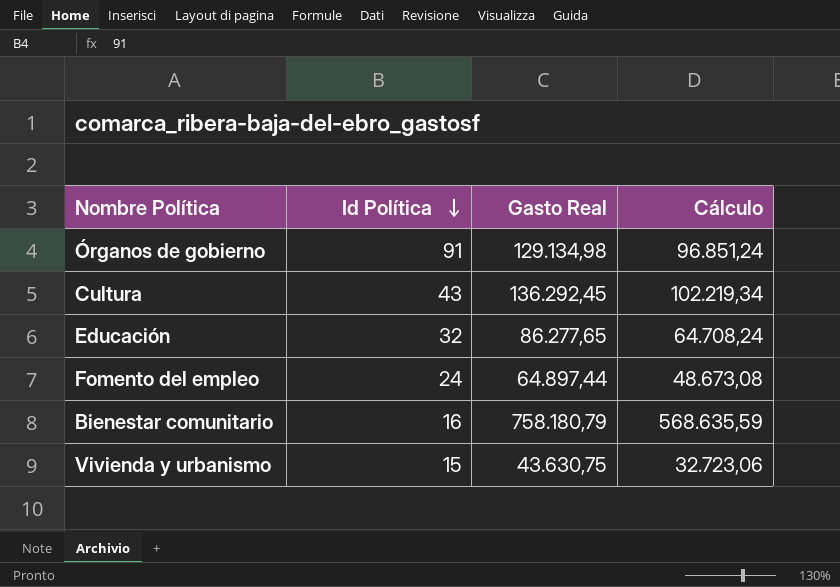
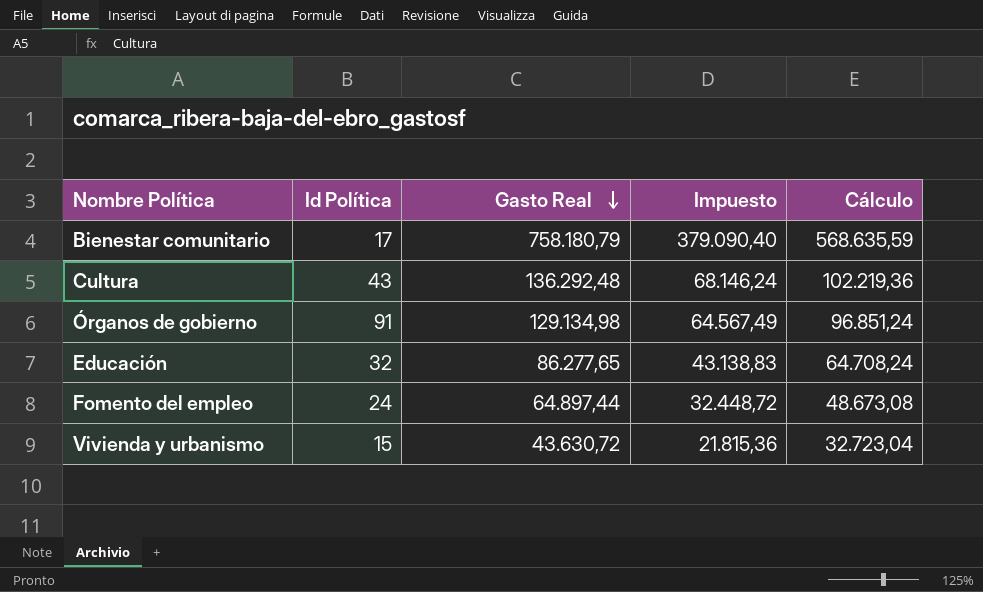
row order: Id Política descending -> Gasto Real descending
column Impuesto | formula: none -> [Gasto Real] * 0,5
Bienestar comunitario | Id Política: 16 -> 17
Cultura | Gasto Real: 136.292,45 -> 136.292,48
Cultura | Cálculo: 102.219,34 -> 102.219,36
Vivienda y urbanismo | Gasto Real: 43.630,75 -> 43.630,72
Vivienda y urbanismo | Cálculo: 32.723,06 -> 32.723,04

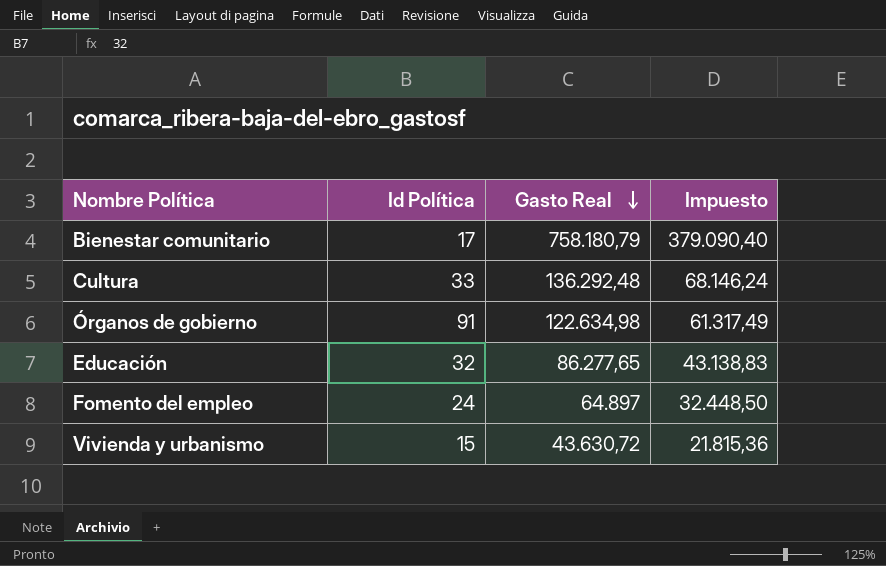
column Cálculo | formula: [Gasto Real] * 0,75 -> none
Cultura | Id Política: 43 -> 33
Órganos de gobierno | Gasto Real: 129.134,98 -> 122.634,98
Órganos de gobierno | Impuesto: 64.567,49 -> 61.317,49
Fomento del empleo | Gasto Real: 64.897,44 -> 64.897
Fomento del empleo | Impuesto: 32.448,72 -> 32.448,50

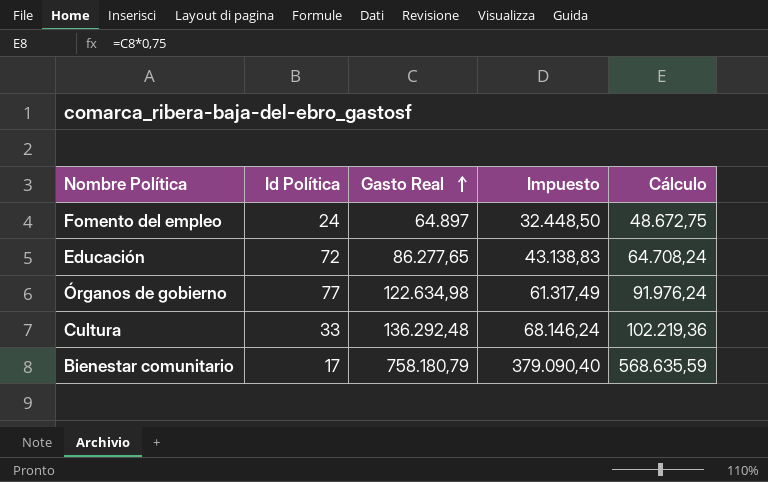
row order: Gasto Real descending -> Gasto Real ascending
column Cálculo | formula: none -> [Gasto Real] * 0,75
row Vivienda y urbanismo: 15 | 43.630,72 | 21.815,36 -> none
Educación | Id Política: 32 -> 72
Órganos de gobierno | Id Política: 91 -> 77

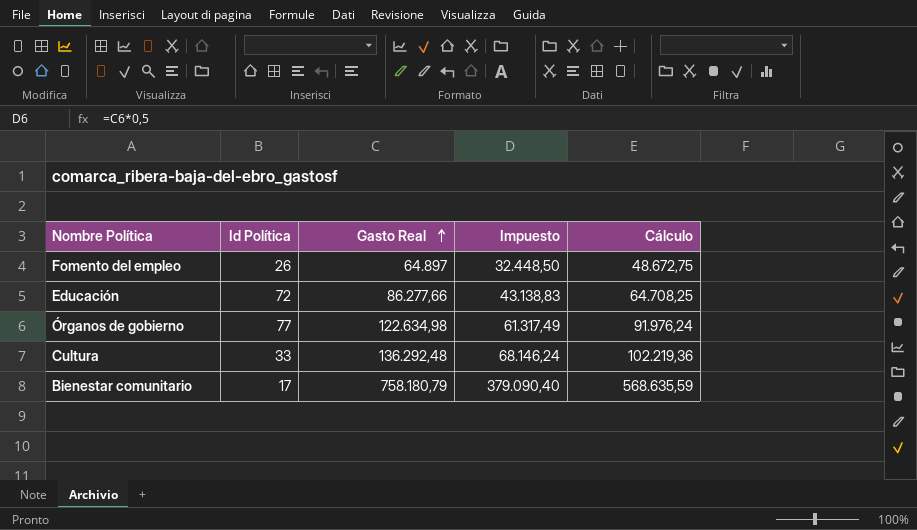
Fomento del empleo | Id Política: 24 -> 26
Educación | Gasto Real: 86.277,65 -> 86.277,66
Educación | Cálculo: 64.708,24 -> 64.708,25

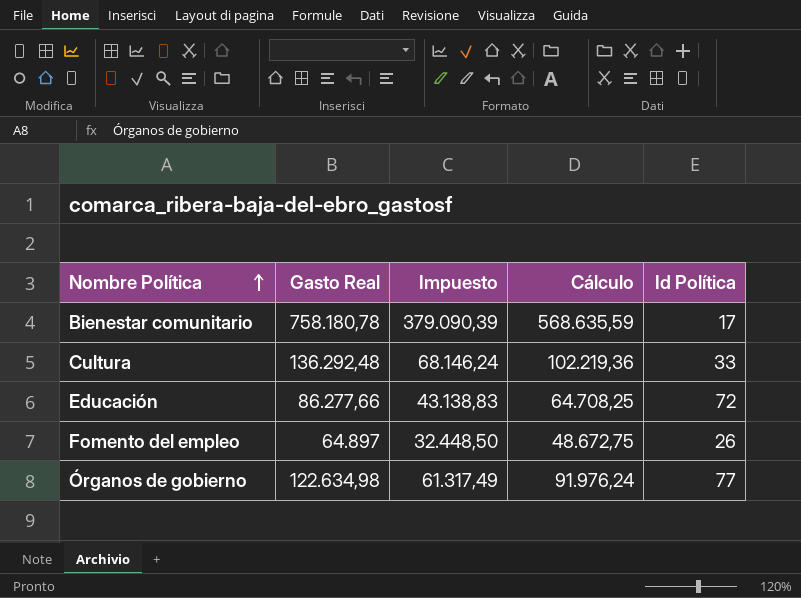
row order: Gasto Real ascending -> Nombre Política ascending
column Id Política | position: 2 -> 5
Bienestar comunitario | Gasto Real: 758.180,79 -> 758.180,78
Bienestar comunitario | Impuesto: 379.090,40 -> 379.090,39

